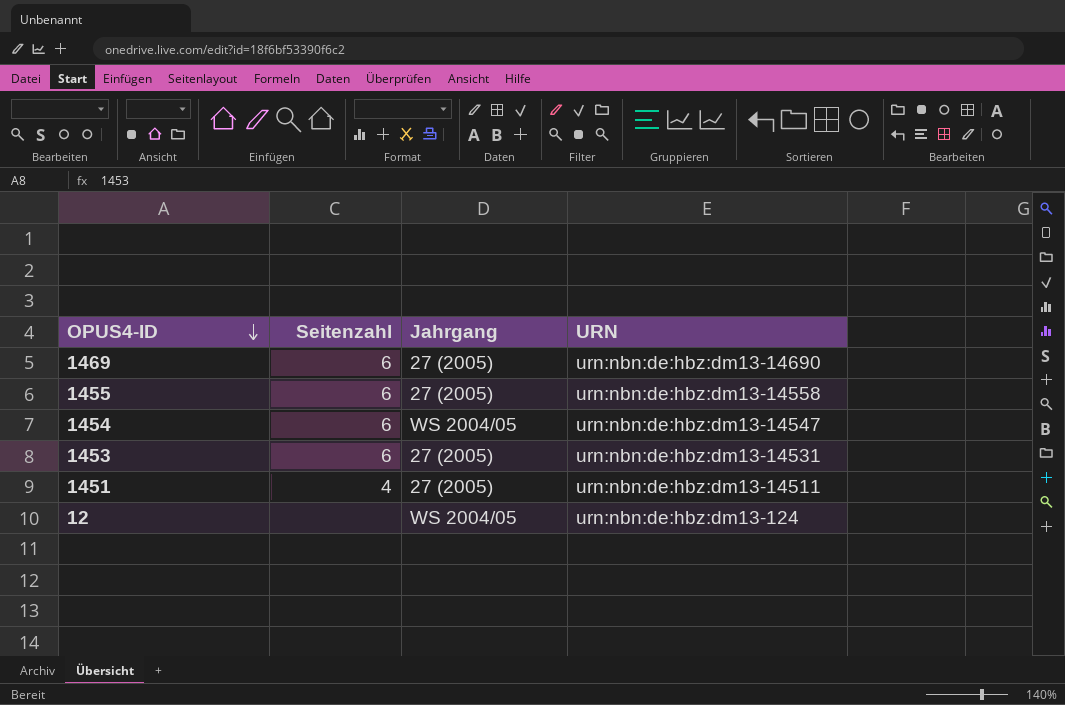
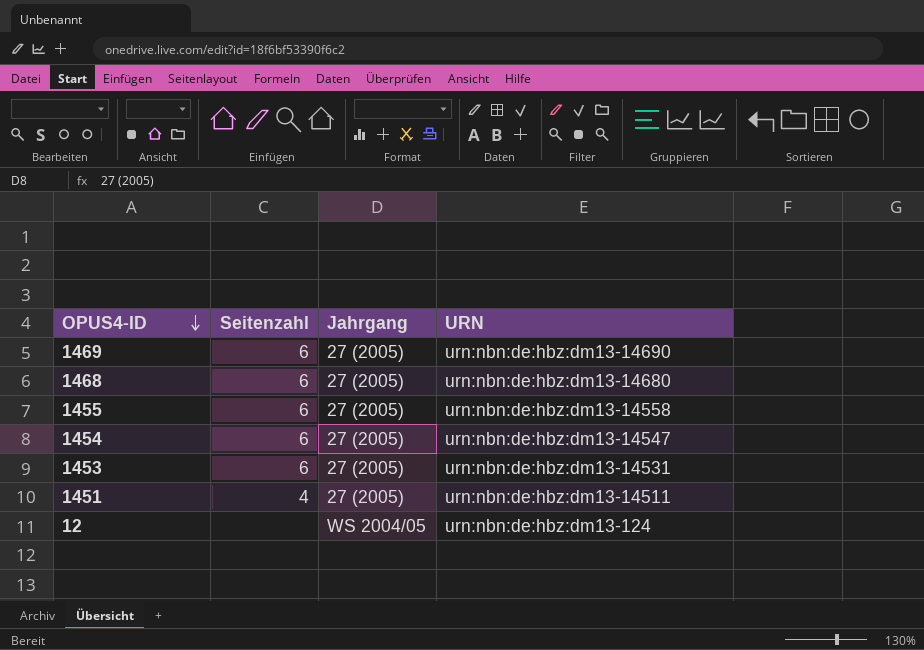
row 1468: none -> 6 | 27 (2005) | urn:nbn:de:hbz:dm13-14680
1454 | Jahrgang: WS 2004/05 -> 27 (2005)

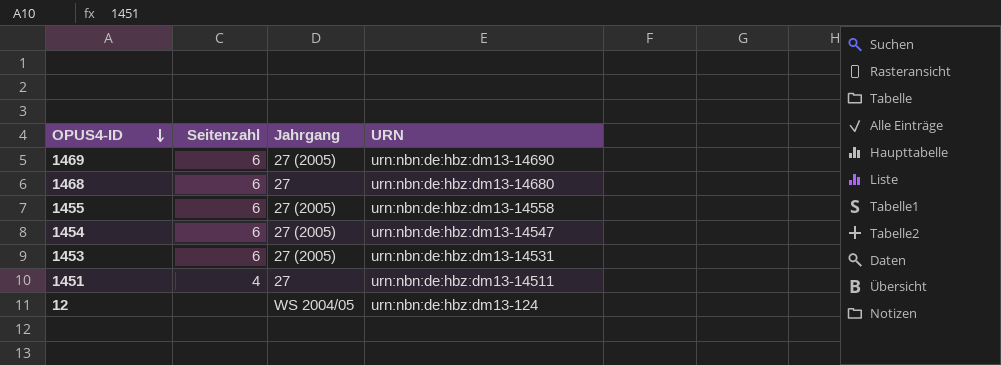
1468 | Jahrgang: 27 (2005) -> 27
1451 | Jahrgang: 27 (2005) -> 27

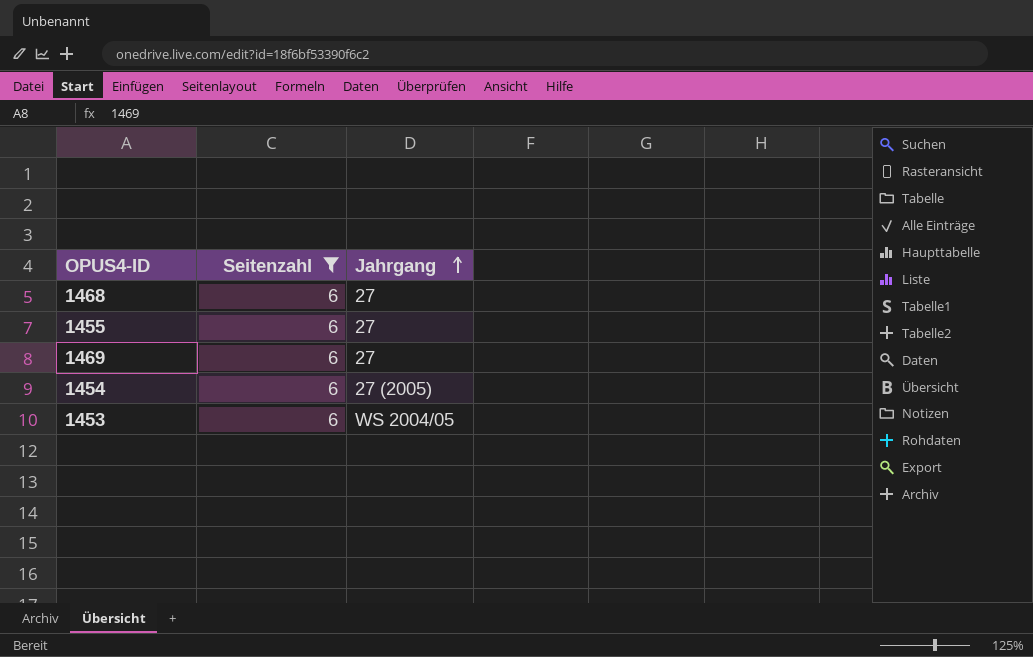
filter: none -> Seitenzahl = 6
row order: OPUS4-ID descending -> Jahrgang ascending
column URN | position: 4 -> none
1455 | Jahrgang: 27 (2005) -> 27
1469 | Jahrgang: 27 (2005) -> 27
1453 | Jahrgang: 27 (2005) -> WS 2004/05

